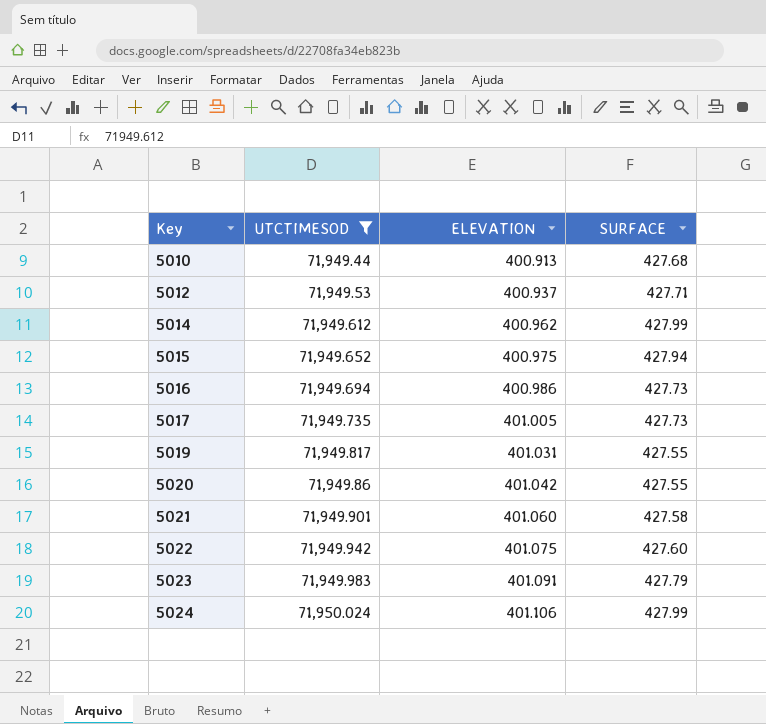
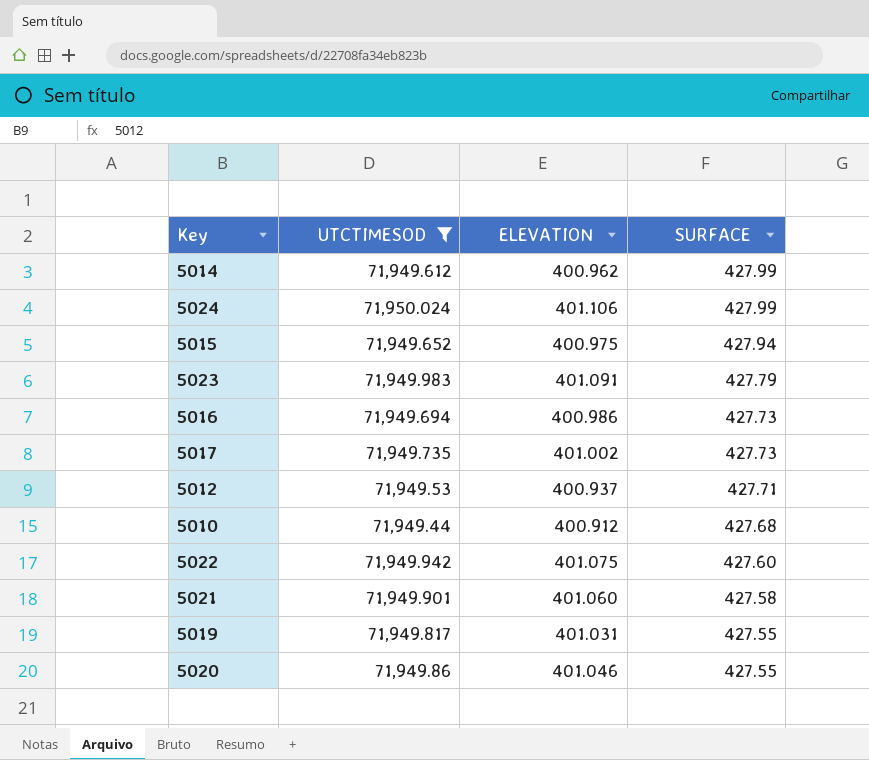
row order: Key ascending -> SURFACE descending
5017 | ELEVATION: 401.005 -> 401.002
5010 | ELEVATION: 400.913 -> 400.912
5020 | ELEVATION: 401.042 -> 401.046

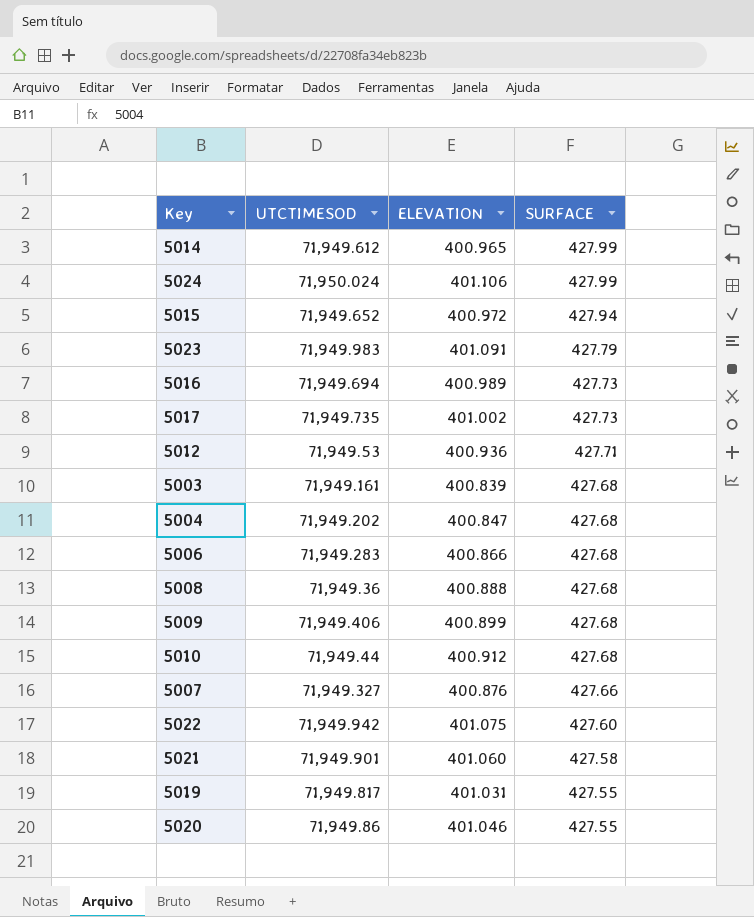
filter: UTCTIMESOD >= 71,949.44 -> none
5014 | ELEVATION: 400.962 -> 400.965
5015 | ELEVATION: 400.975 -> 400.972
5016 | ELEVATION: 400.986 -> 400.989
5012 | ELEVATION: 400.937 -> 400.936

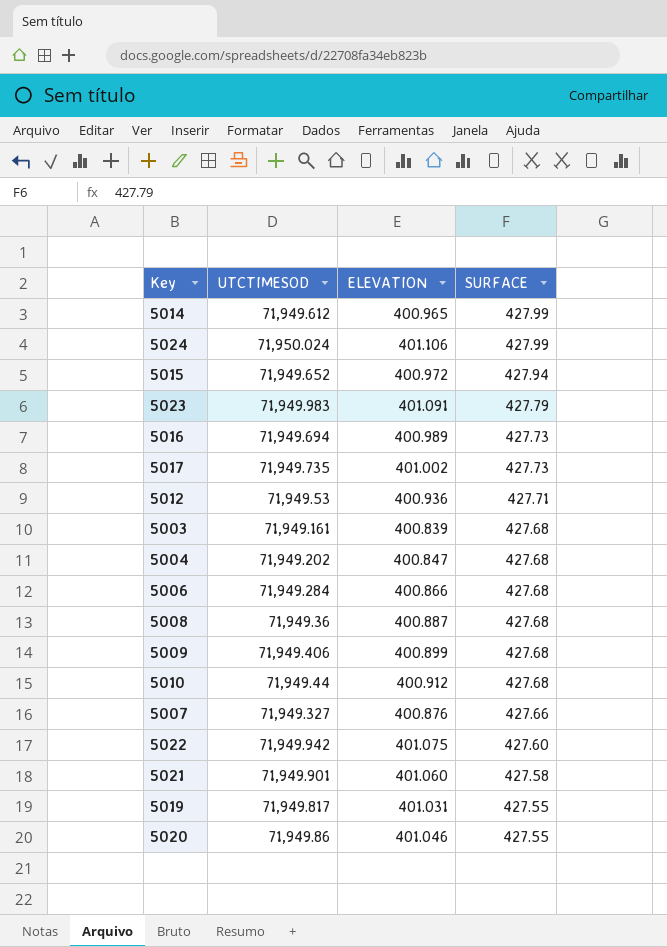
5006 | UTCTIMESOD: 71,949.283 -> 71,949.284
5008 | ELEVATION: 400.888 -> 400.887

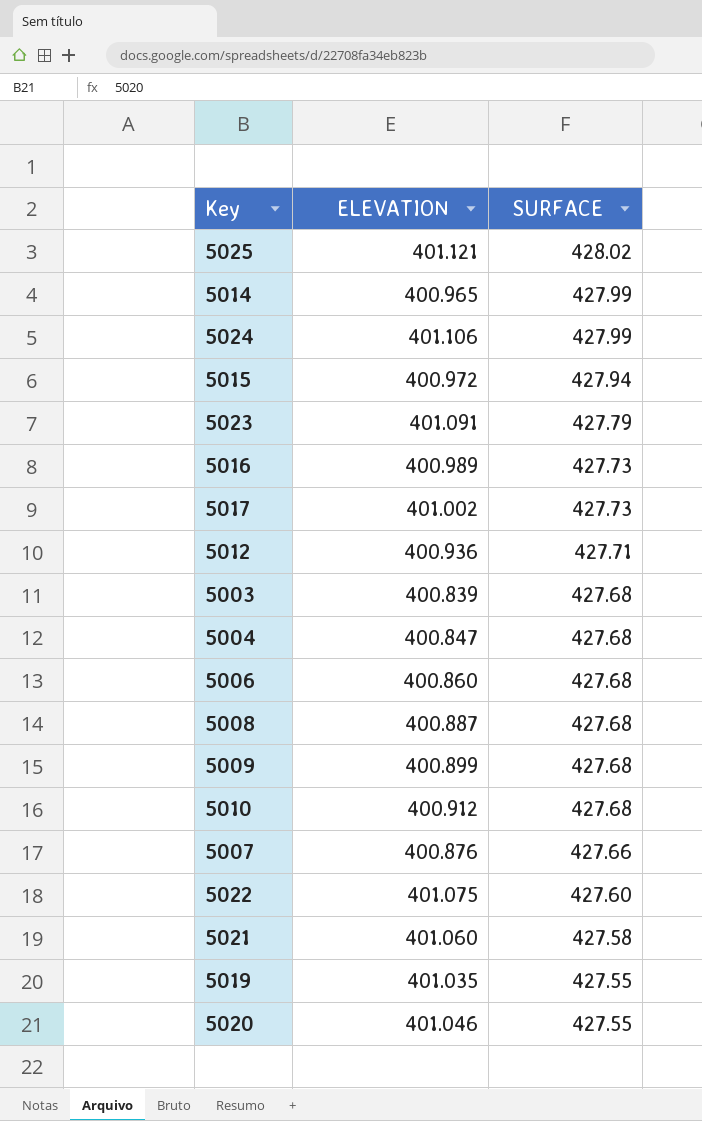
column UTCTIMESOD | position: 2 -> none
row 5025: none -> 401.121 | 428.02
5006 | ELEVATION: 400.866 -> 400.860
5019 | ELEVATION: 401.031 -> 401.035

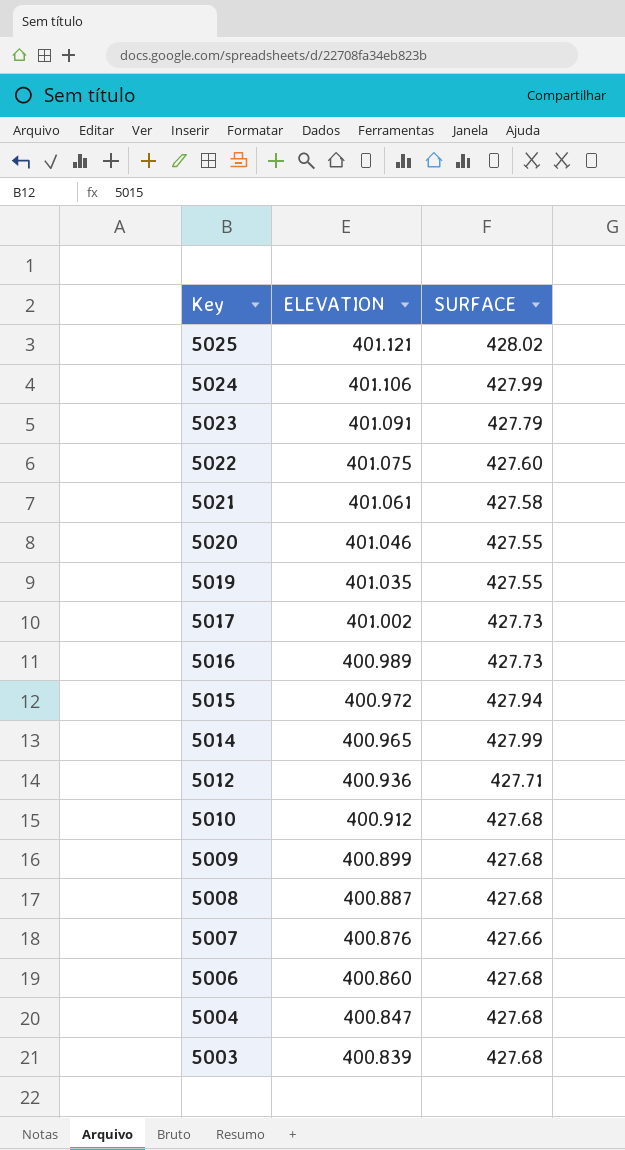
row order: SURFACE descending -> Key descending
5021 | ELEVATION: 401.060 -> 401.061

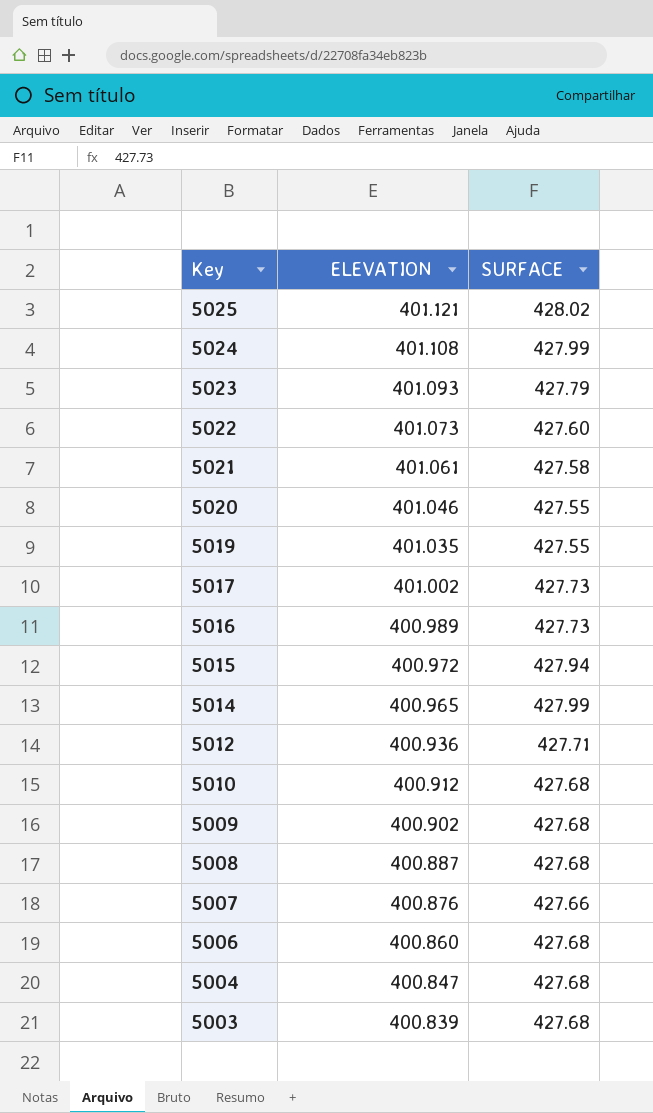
5024 | ELEVATION: 401.106 -> 401.108
5023 | ELEVATION: 401.091 -> 401.093
5022 | ELEVATION: 401.075 -> 401.073
5009 | ELEVATION: 400.899 -> 400.902

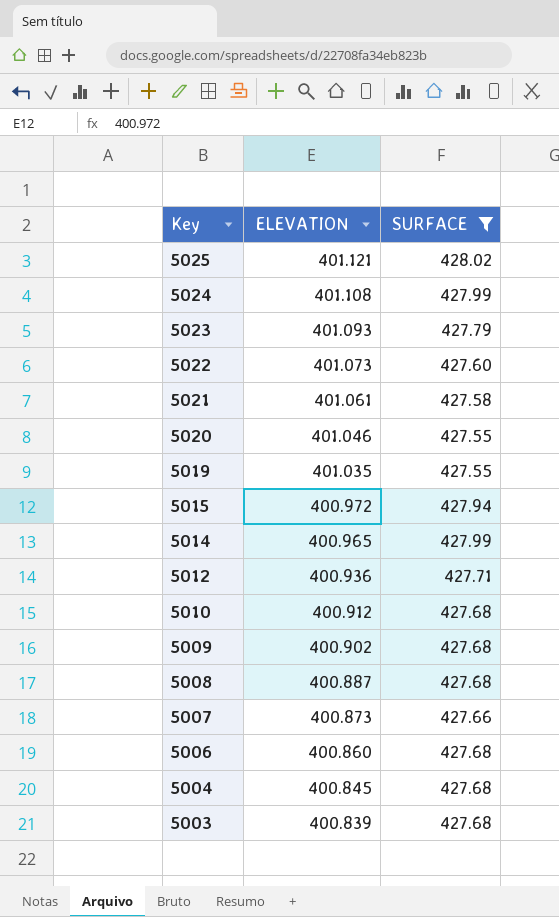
filter: none -> SURFACE != 427.73
5007 | ELEVATION: 400.876 -> 400.873
5004 | ELEVATION: 400.847 -> 400.845

